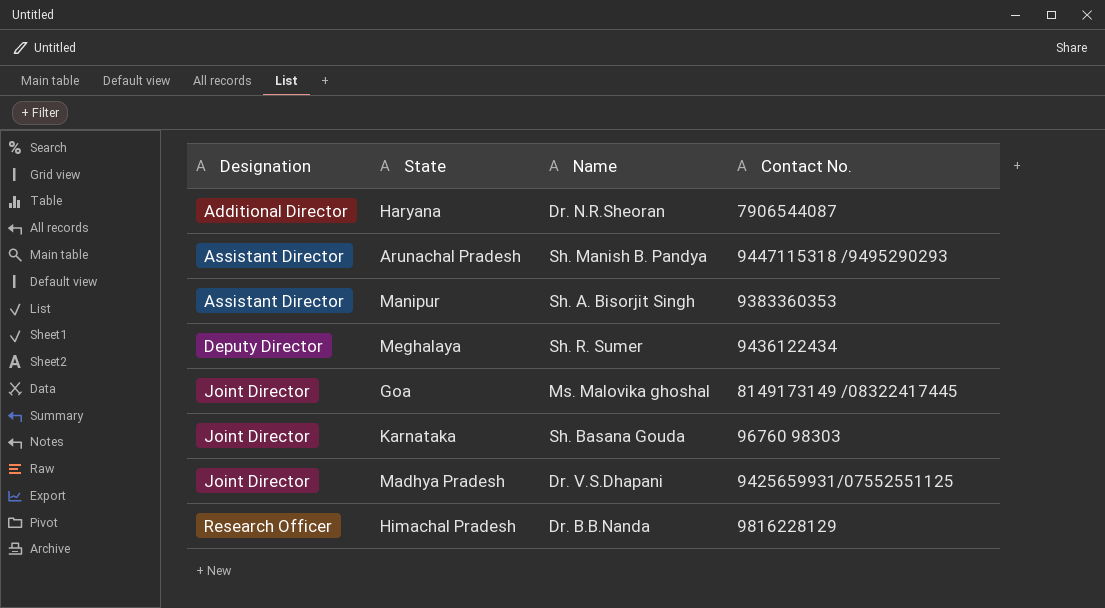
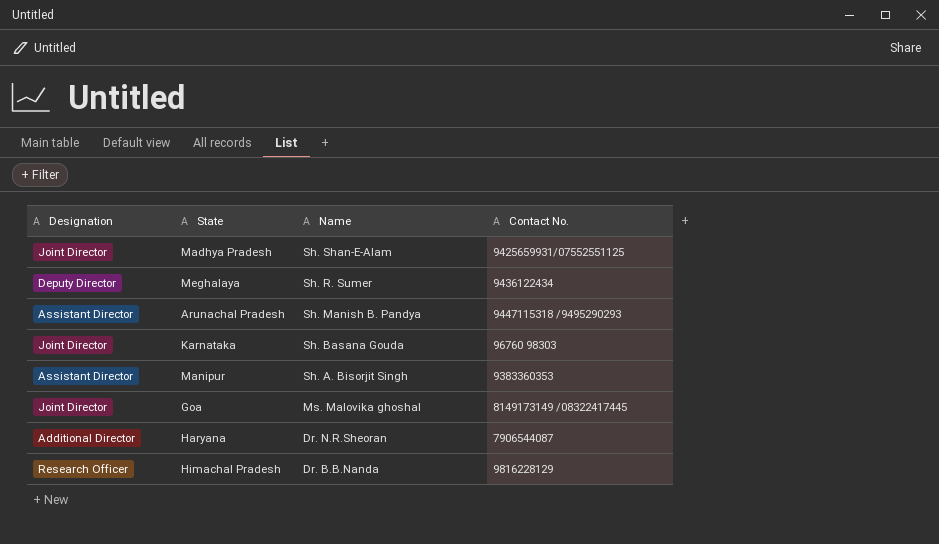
row order: Designation ascending -> Name descending
Madhya Pradesh | Name: Dr. V.S.Dhapani -> Sh. Shan-E-Alam

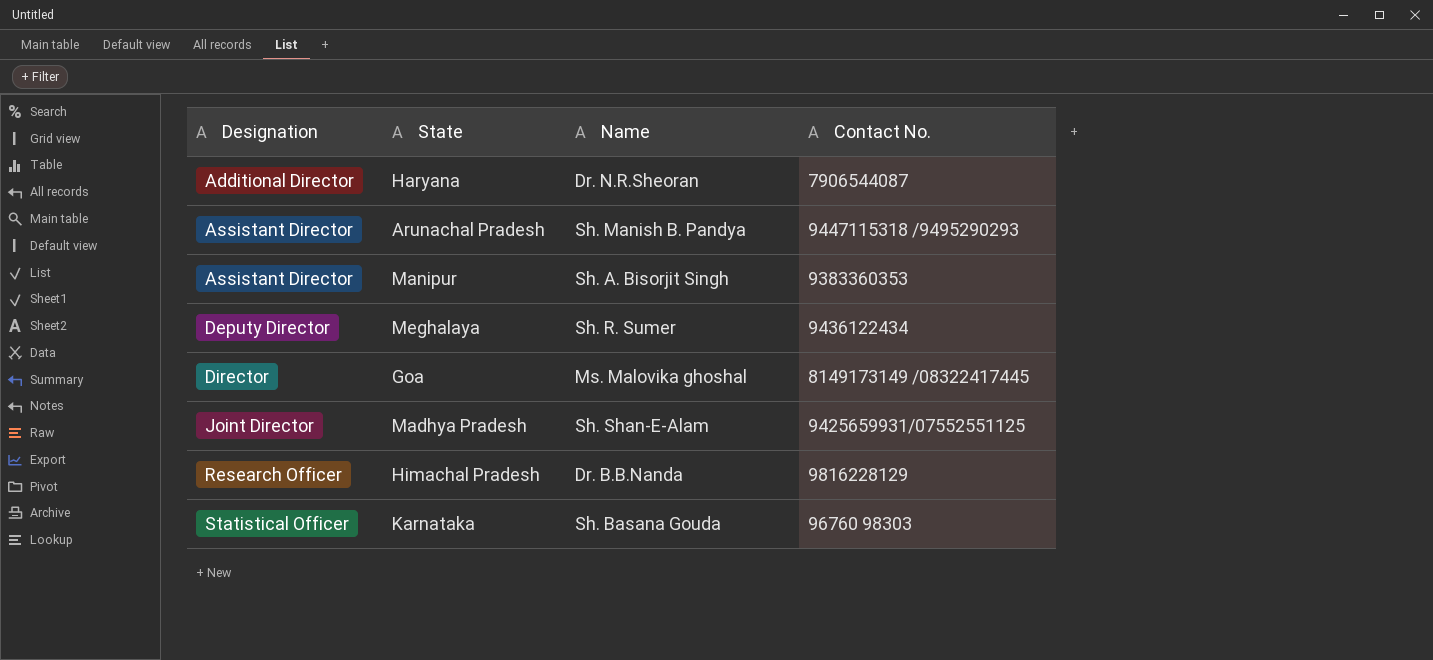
row order: Name descending -> Designation ascending
Goa | Designation: Joint Director -> Director
Karnataka | Designation: Joint Director -> Statistical Officer

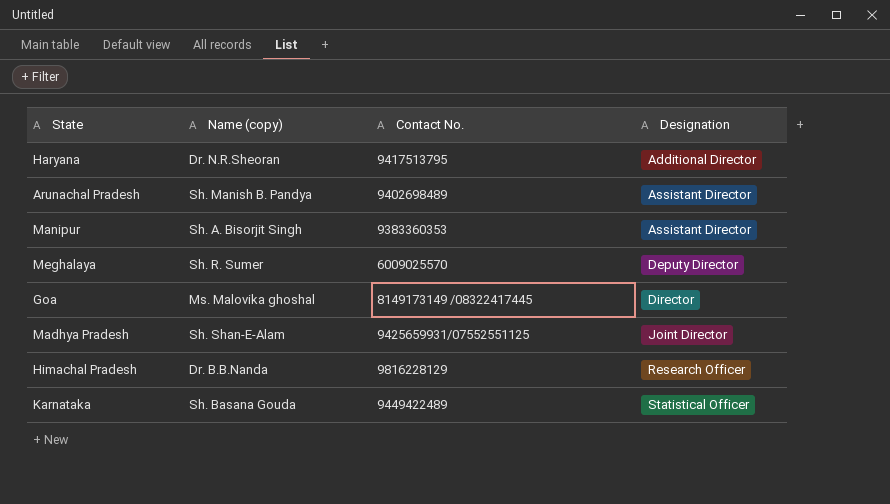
column name: Name -> Name (copy)
column Designation | position: 1 -> 4
Haryana | Contact No.: 7906544087 -> 9417513795
Arunachal Pradesh | Contact No.: 9447115318 /9495290293 -> 9402698489
Meghalaya | Contact No.: 9436122434 -> 6009025570
Karnataka | Contact No.: 96760 98303 -> 9449422489

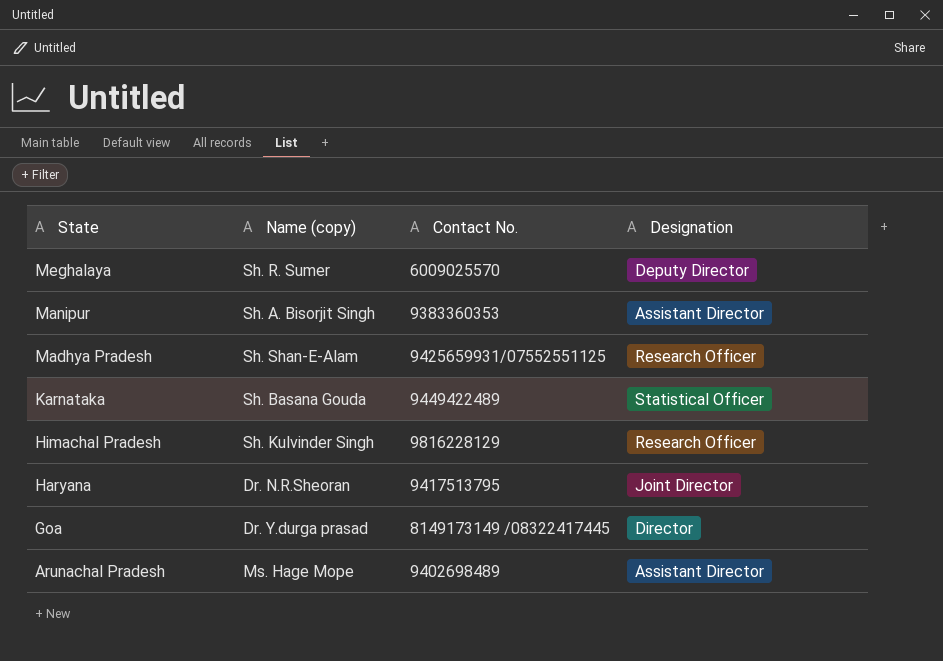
row order: Designation ascending -> State descending
Madhya Pradesh | Designation: Joint Director -> Research Officer
Himachal Pradesh | Name (copy): Dr. B.B.Nanda -> Sh. Kulvinder Singh
Haryana | Designation: Additional Director -> Joint Director
Goa | Name (copy): Ms. Malovika ghoshal -> Dr. Y.durga prasad
Arunachal Pradesh | Name (copy): Sh. Manish B. Pandya -> Ms. Hage Mope

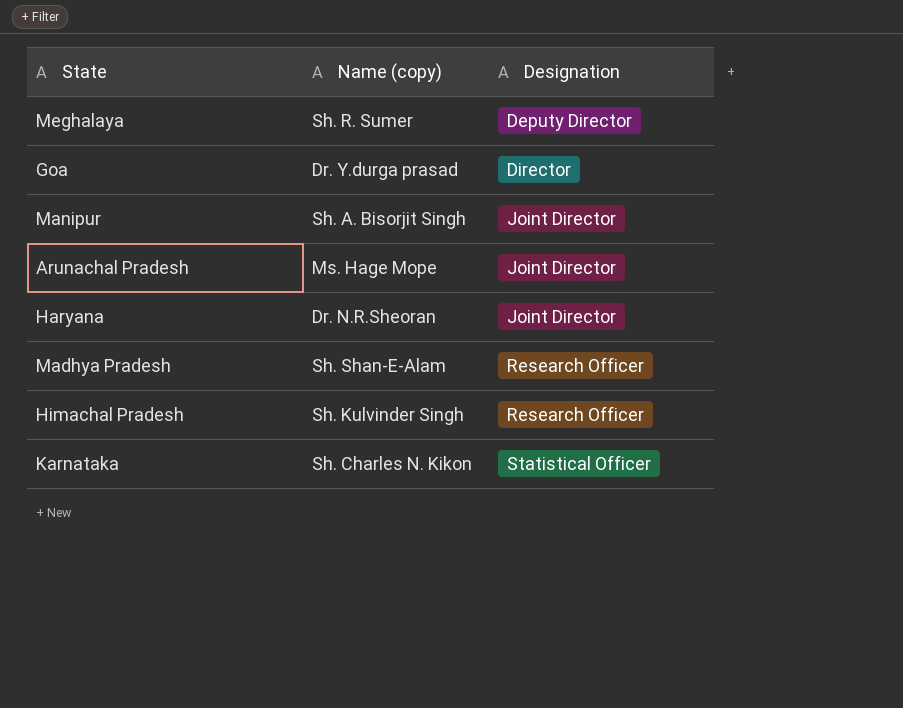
row order: State descending -> Designation ascending
column Contact No. | position: 3 -> none
Manipur | Designation: Assistant Director -> Joint Director
Arunachal Pradesh | Designation: Assistant Director -> Joint Director
Karnataka | Name (copy): Sh. Basana Gouda -> Sh. Charles N. Kikon

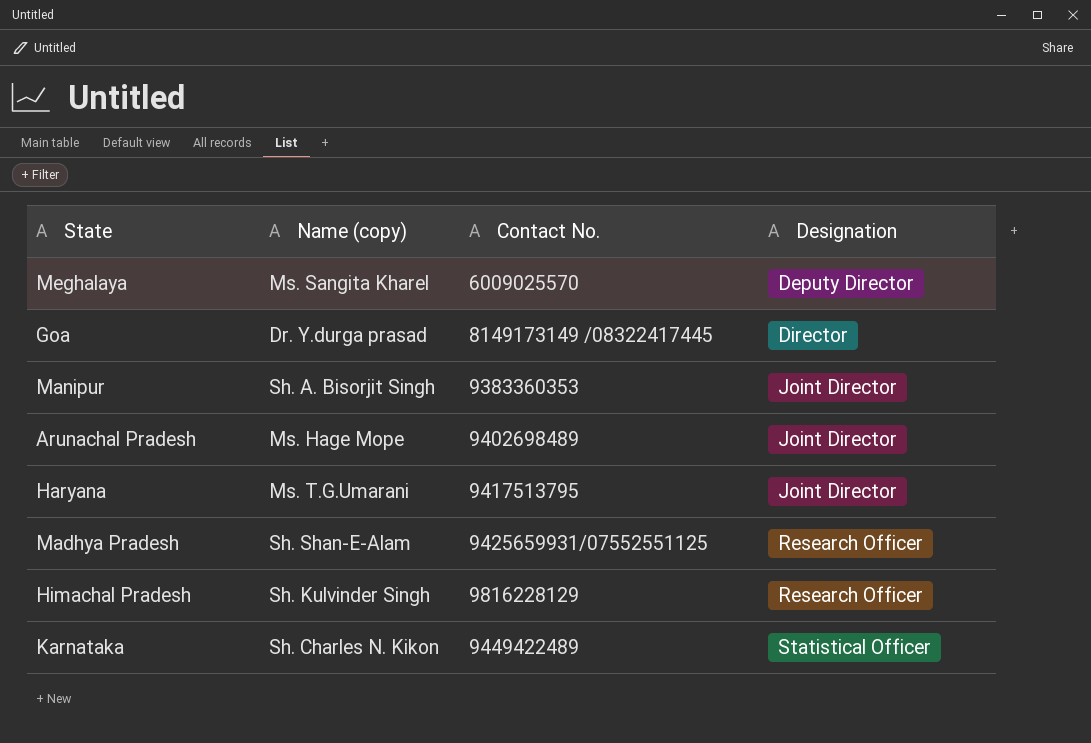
column Contact No. | position: none -> 3
Meghalaya | Name (copy): Sh. R. Sumer -> Ms. Sangita Kharel
Haryana | Name (copy): Dr. N.R.Sheoran -> Ms. T.G.Umarani

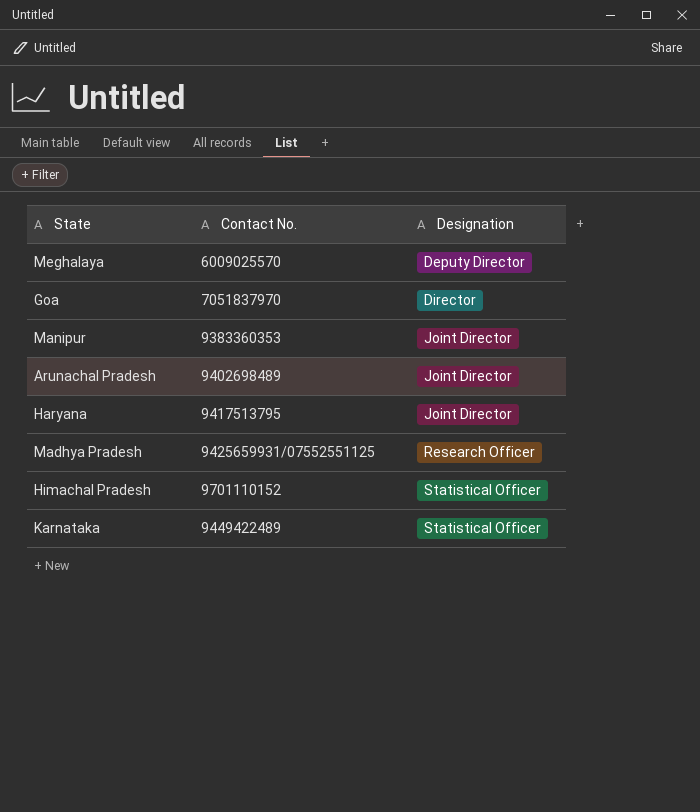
column Name (copy) | position: 2 -> none
Goa | Contact No.: 8149173149 /08322417445 -> 7051837970
Himachal Pradesh | Contact No.: 9816228129 -> 9701110152
Himachal Pradesh | Designation: Research Officer -> Statistical Officer

